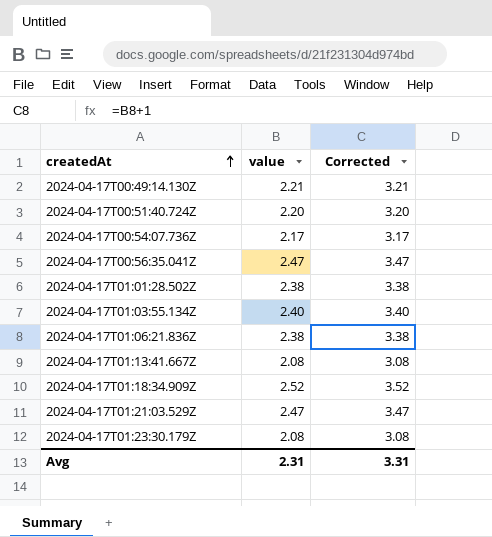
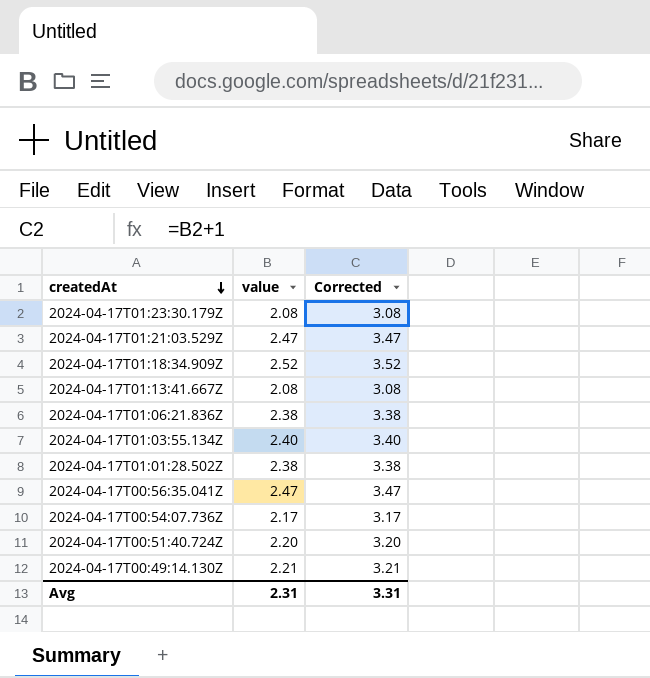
row order: createdAt ascending -> createdAt descending

